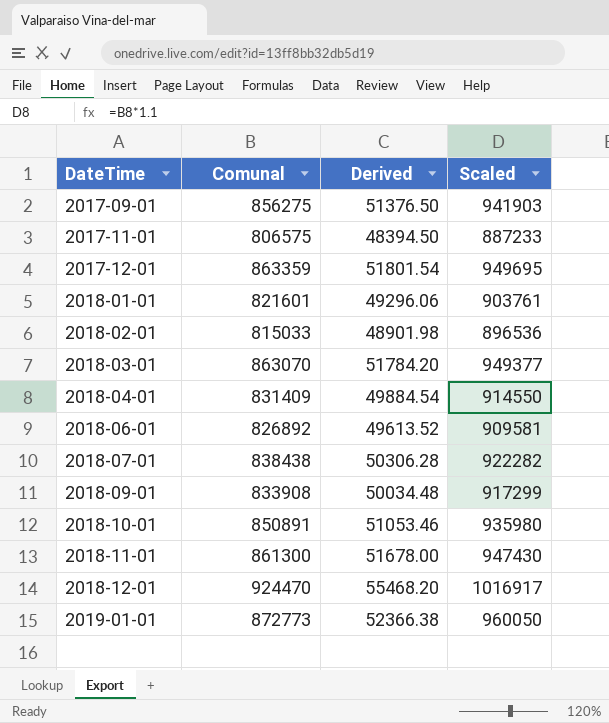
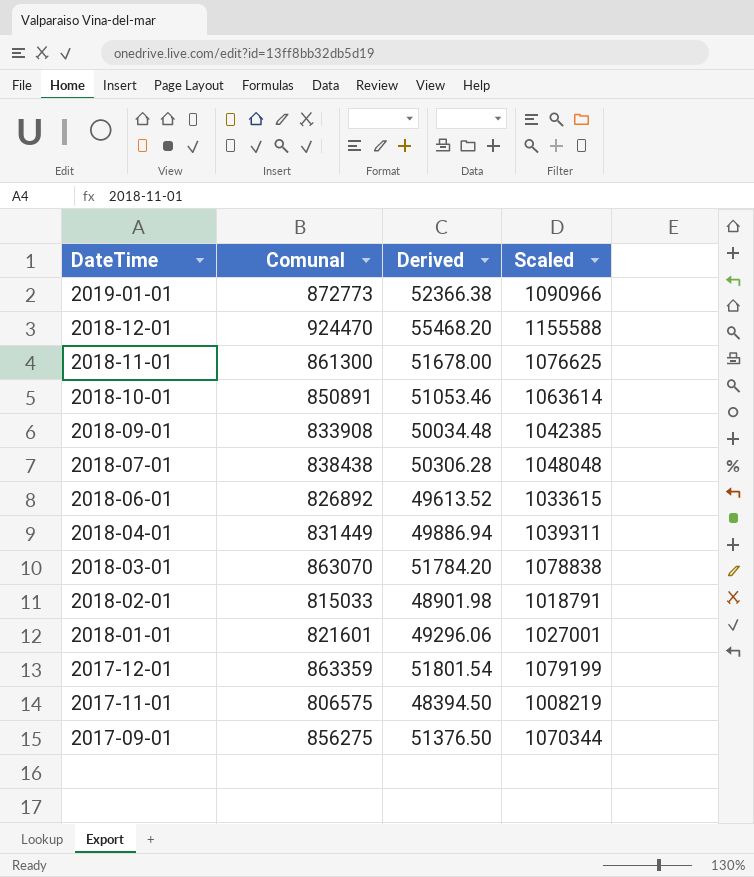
row order: DateTime ascending -> DateTime descending
column Scaled | formula: [Comunal] * 1.1 -> [Comunal] * 1.25
2018-04-01 | Comunal: 831409 -> 831449
2018-04-01 | Derived: 49884.54 -> 49886.94

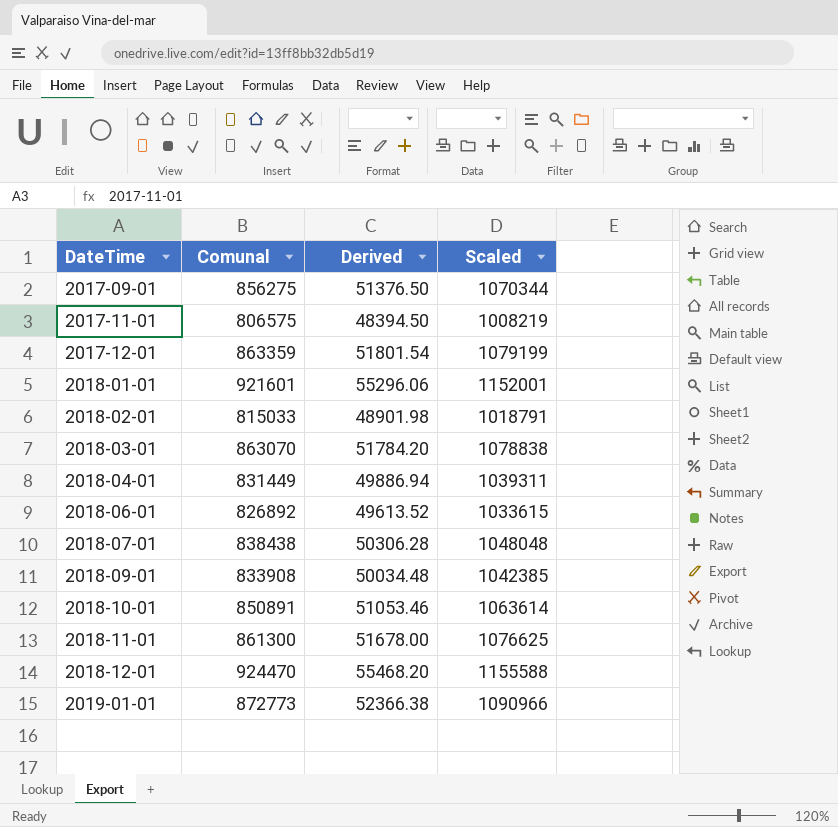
row order: DateTime descending -> DateTime ascending
2018-01-01 | Comunal: 821601 -> 921601
2018-01-01 | Derived: 49296.06 -> 55296.06
2018-01-01 | Scaled: 1027001 -> 1152001

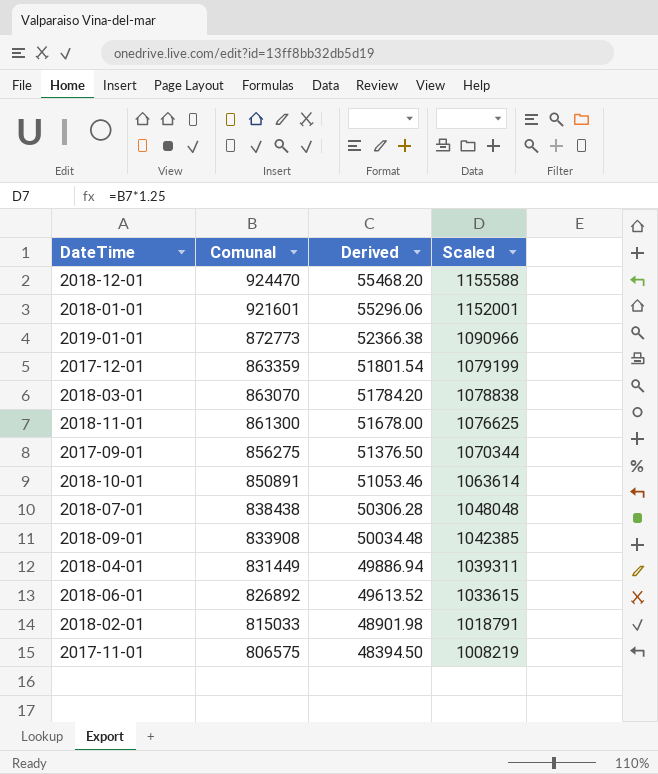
row order: DateTime ascending -> Comunal descending

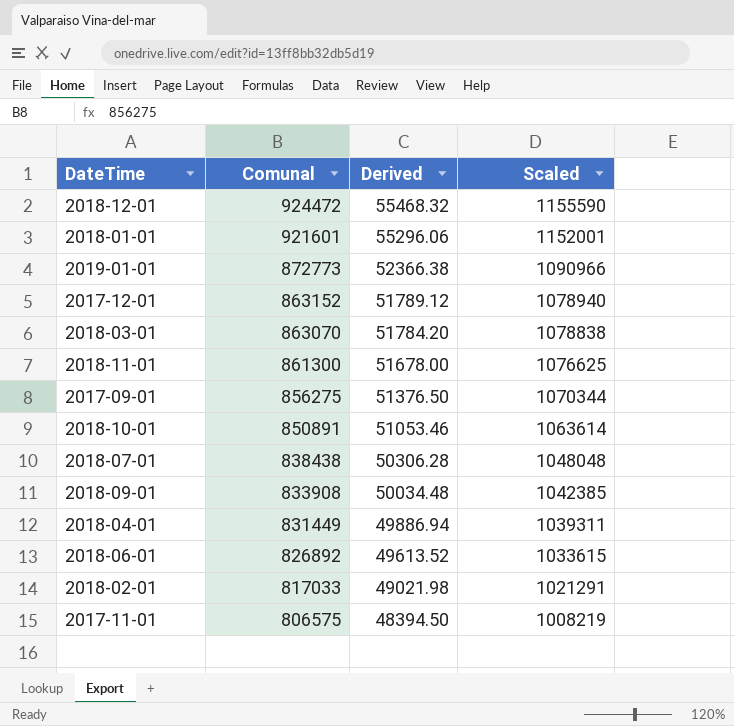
2018-12-01 | Comunal: 924470 -> 924472
2018-12-01 | Derived: 55468.20 -> 55468.32
2018-12-01 | Scaled: 1155588 -> 1155590
2017-12-01 | Comunal: 863359 -> 863152
2017-12-01 | Derived: 51801.54 -> 51789.12
2017-12-01 | Scaled: 1079199 -> 1078940
2018-02-01 | Comunal: 815033 -> 817033
2018-02-01 | Derived: 48901.98 -> 49021.98
2018-02-01 | Scaled: 1018791 -> 1021291

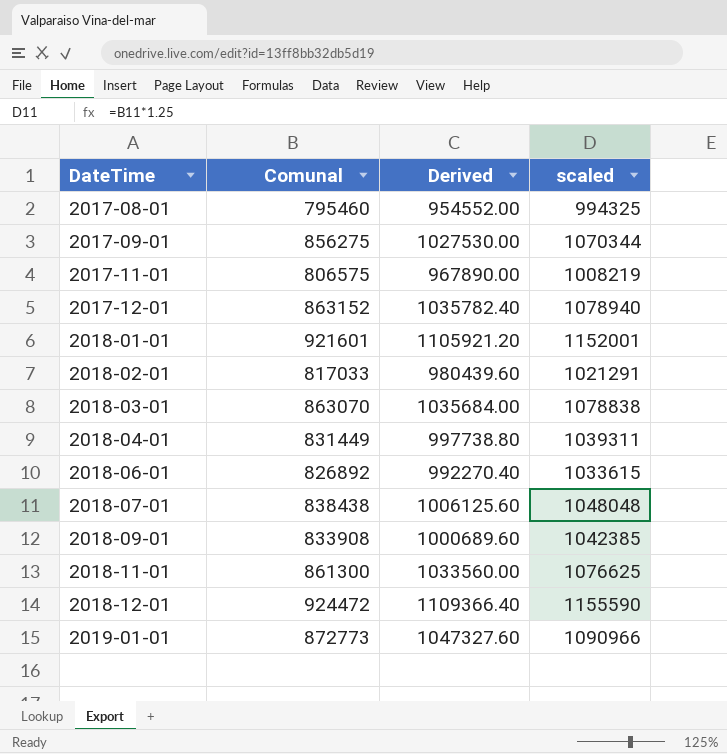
row order: Comunal descending -> DateTime ascending
column Derived | formula: [Comunal] * 0.06 -> [Comunal] * 1.2
column name: Scaled -> scaled
row 2018-10-01: 850891 | 51053.46 | 1063614 -> none
row 2017-08-01: none -> 795460 | 954552.00 | 994325

